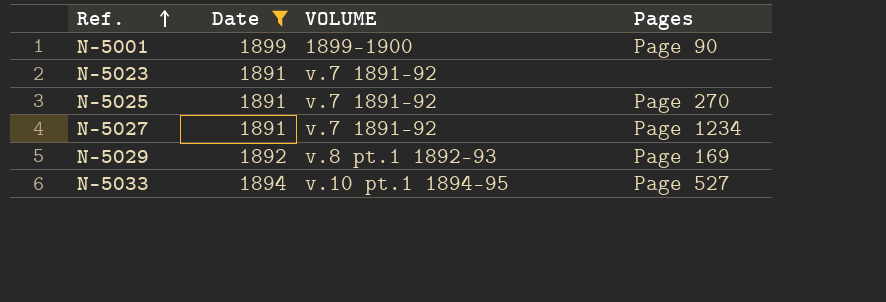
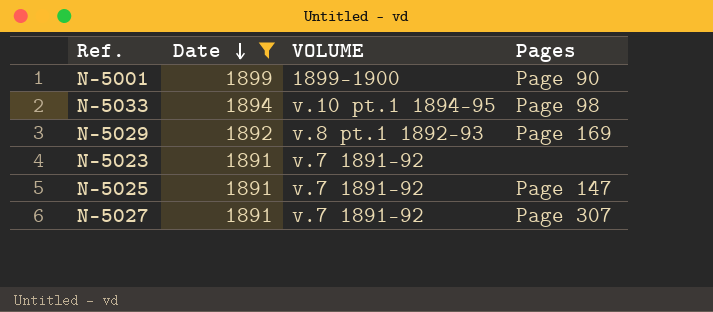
row order: Ref. ascending -> Date descending
N-5033 | Pages: Page 527 -> Page 98
N-5025 | Pages: Page 270 -> Page 147
N-5027 | Pages: Page 1234 -> Page 307

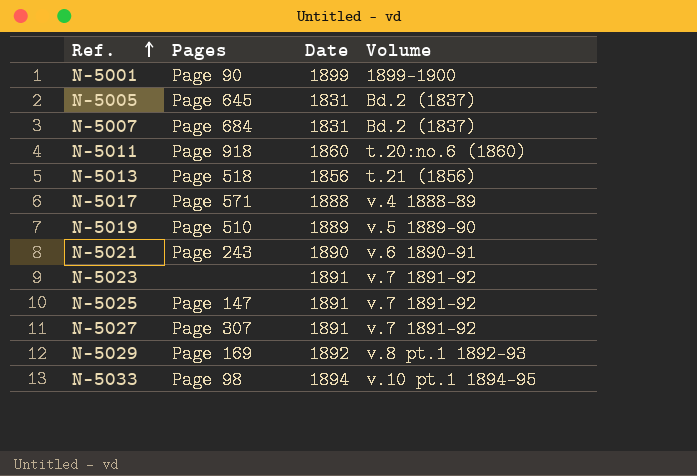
filter: Date >= 1891 -> none
row order: Date descending -> Ref. ascending
column Pages | position: 4 -> 2
column name: VOLUME -> Volume

